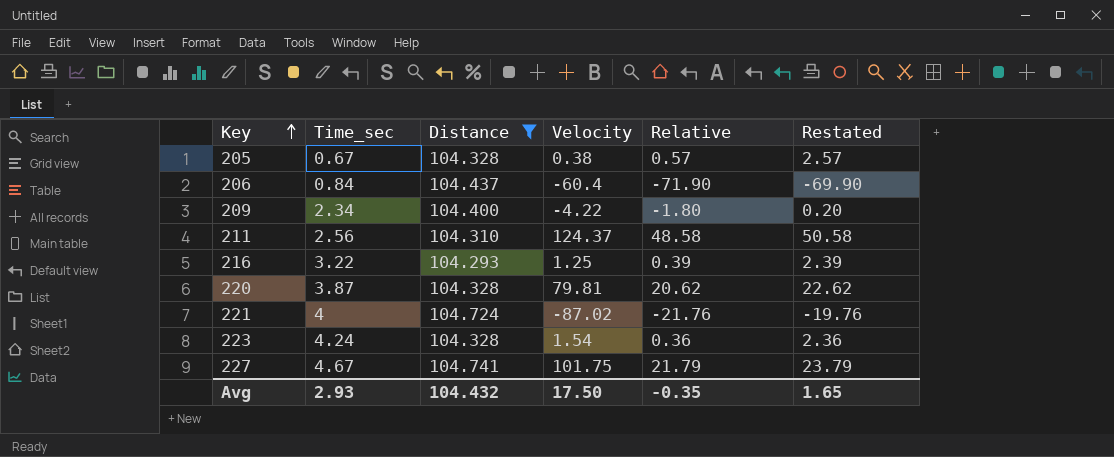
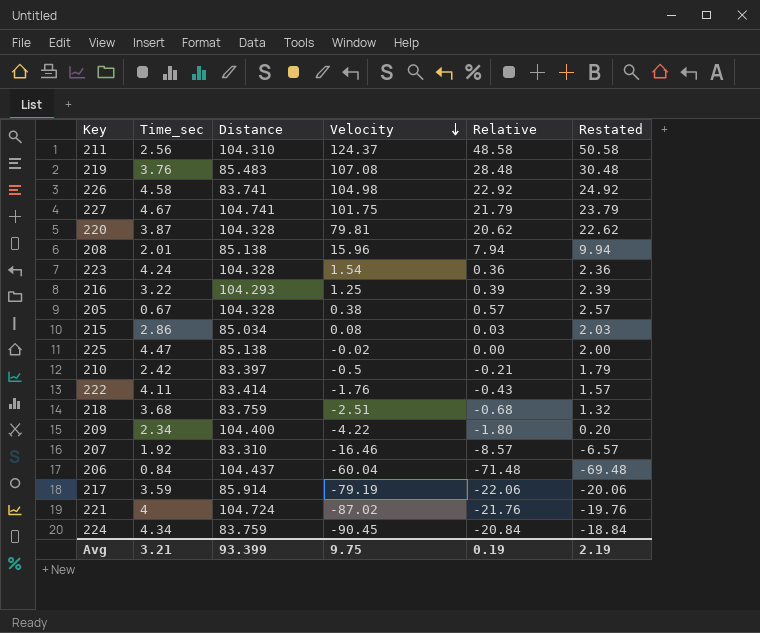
filter: Distance >= 104.293 -> none
row order: Key ascending -> Velocity descending
206 | Velocity: -60.4 -> -60.04
206 | Relative: -71.90 -> -71.48
206 | Restated: -69.90 -> -69.48
Avg | Time_sec: 2.93 -> 3.21
Avg | Distance: 104.432 -> 93.399
Avg | Velocity: 17.50 -> 9.75
Avg | Relative: -0.35 -> 0.19
Avg | Restated: 1.65 -> 2.19

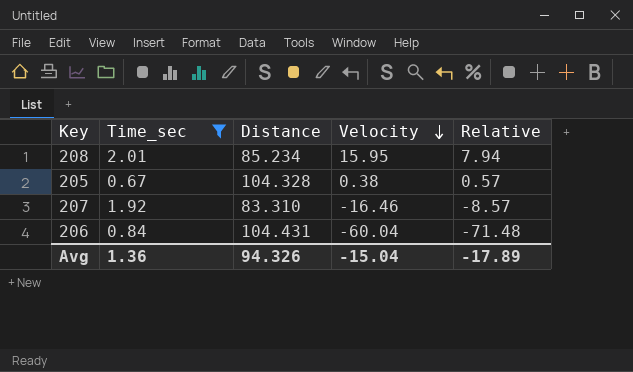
filter: none -> Time_sec <= 2.01
column Restated | formula: [Relative] + 2 -> none
208 | Distance: 85.138 -> 85.234
208 | Velocity: 15.96 -> 15.95
206 | Distance: 104.437 -> 104.431
Avg | Time_sec: 3.21 -> 1.36
Avg | Distance: 93.399 -> 94.326
Avg | Velocity: 9.75 -> -15.04
Avg | Relative: 0.19 -> -17.89

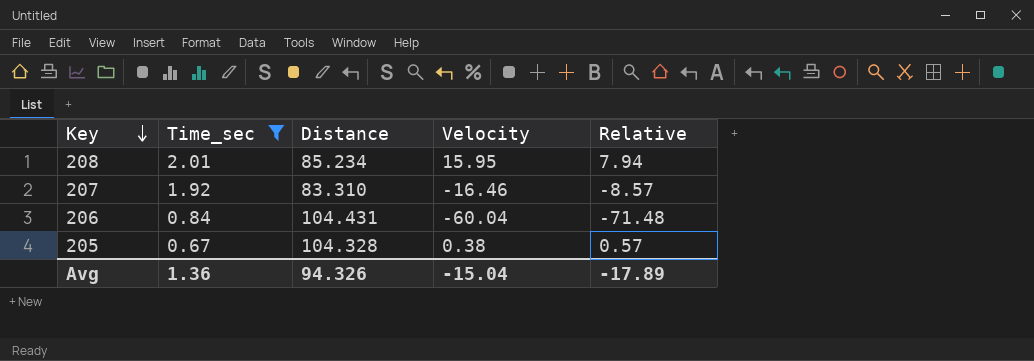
row order: Velocity descending -> Key descending

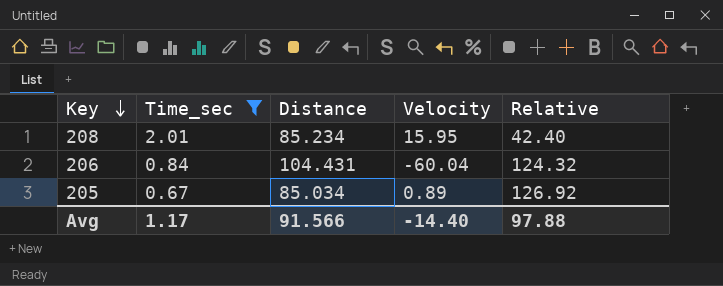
column Relative | formula: [Velocity] / [Time_sec] -> [Distance] / [Time_sec]
row 207: 1.92 | 83.310 | -16.46 | -8.57 -> none
205 | Distance: 104.328 -> 85.034
205 | Velocity: 0.38 -> 0.89
Avg | Time_sec: 1.36 -> 1.17
Avg | Distance: 94.326 -> 91.566
Avg | Velocity: -15.04 -> -14.40
Avg | Relative: -17.89 -> 97.88

